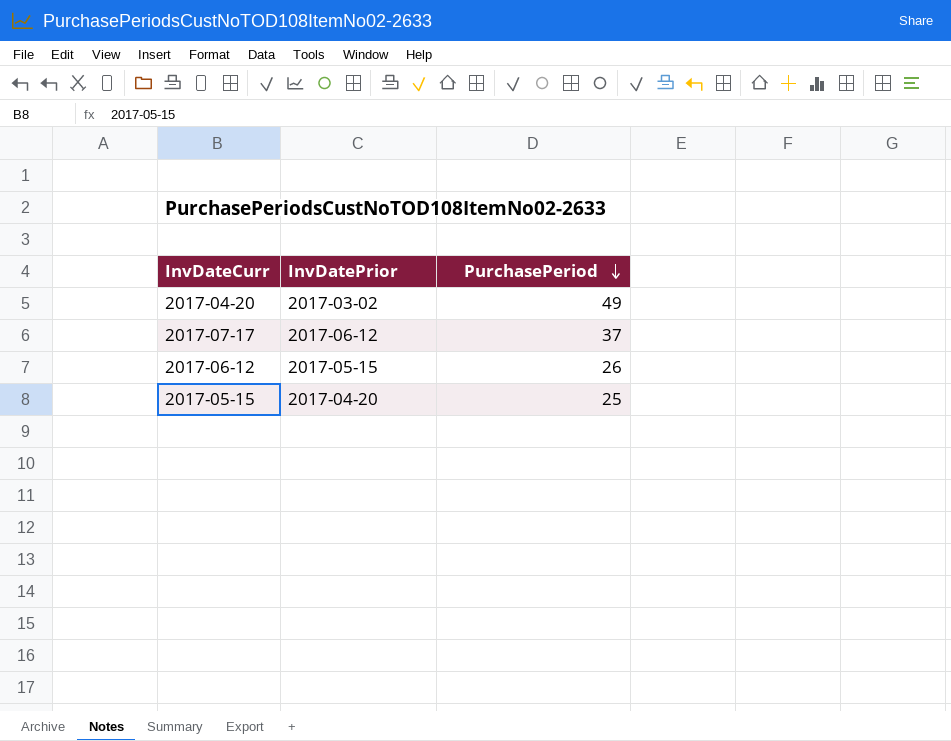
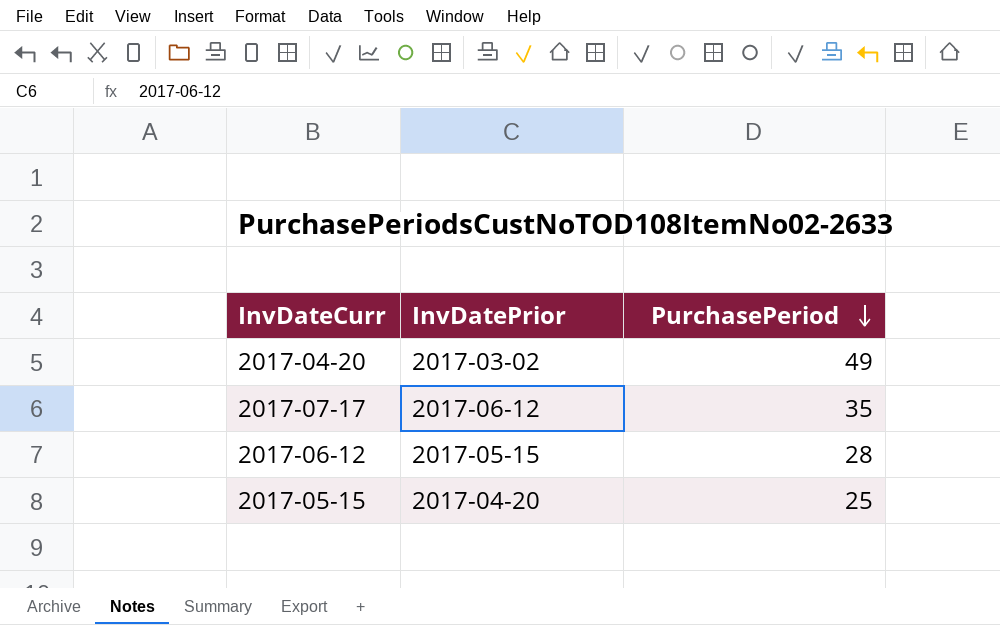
2017-07-17 | PurchasePeriod: 37 -> 35
2017-06-12 | PurchasePeriod: 26 -> 28

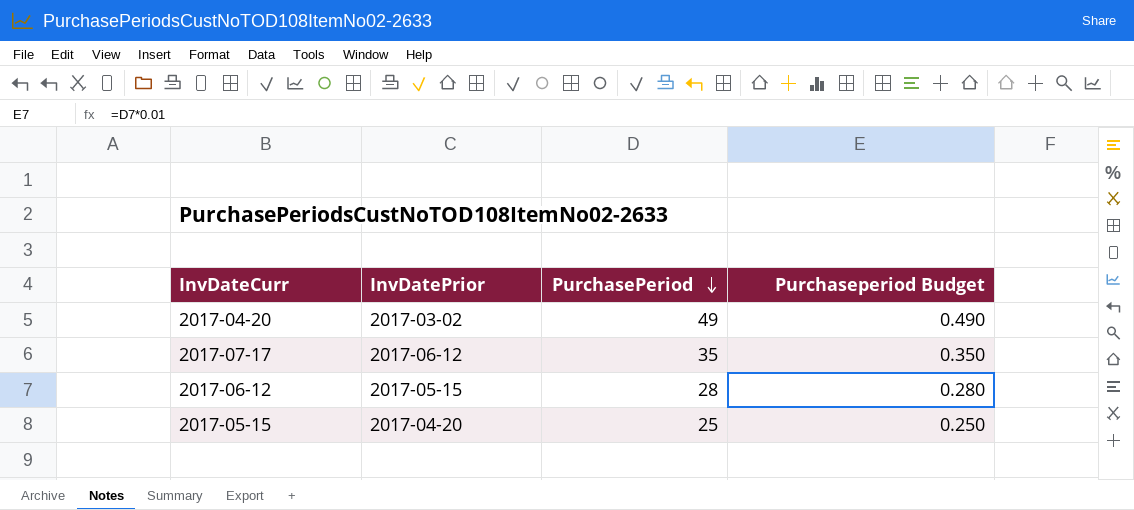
column Purchaseperiod Budget | formula: none -> [PurchasePeriod] * 0.01

